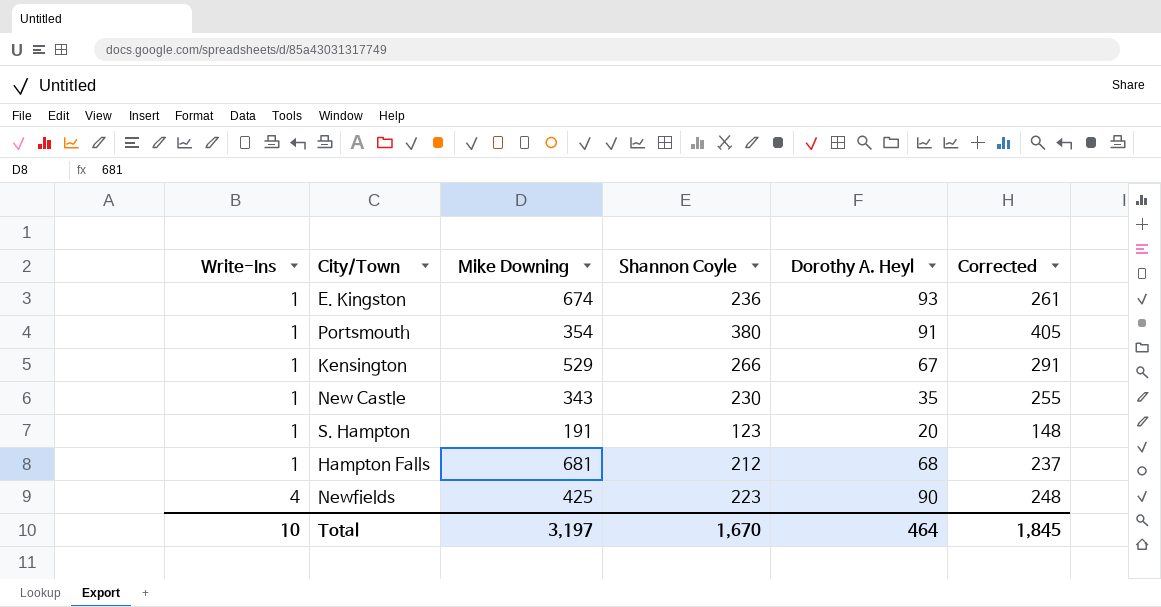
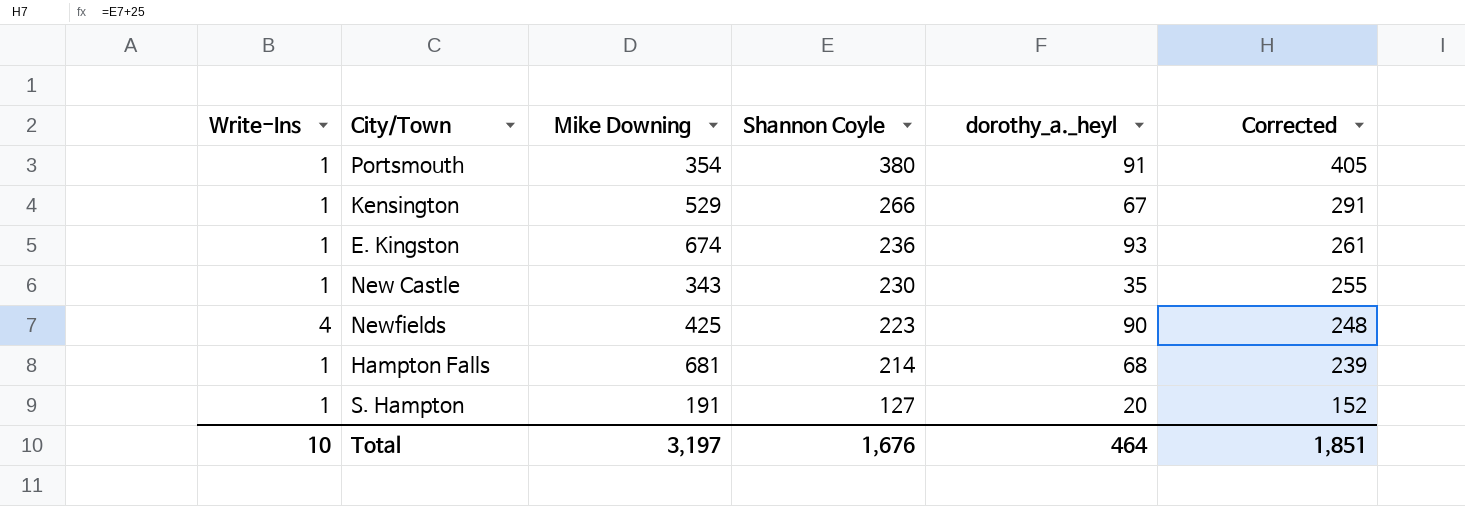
row order: Write-Ins ascending -> Shannon Coyle descending
column name: Dorothy A. Heyl -> dorothy_a._heyl
Hampton Falls | Shannon Coyle: 212 -> 214
Hampton Falls | Corrected: 237 -> 239
S. Hampton | Shannon Coyle: 123 -> 127
S. Hampton | Corrected: 148 -> 152
Total | Shannon Coyle: 1,670 -> 1,676
Total | Corrected: 1,845 -> 1,851

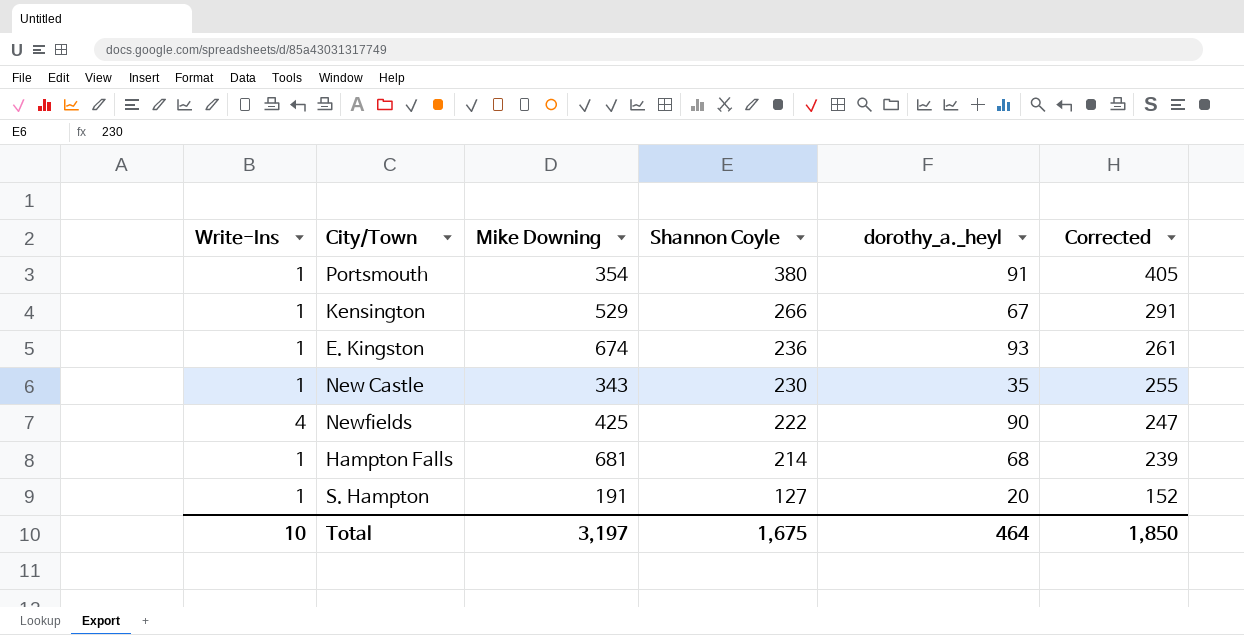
Newfields | Shannon Coyle: 223 -> 222
Newfields | Corrected: 248 -> 247
Total | Shannon Coyle: 1,676 -> 1,675
Total | Corrected: 1,851 -> 1,850

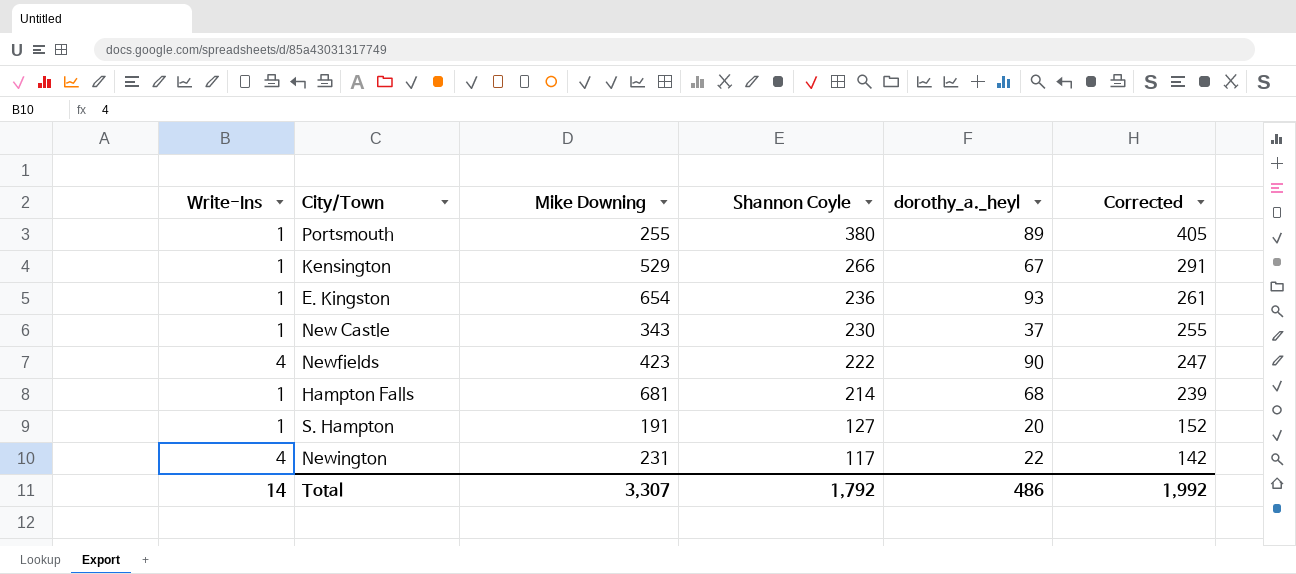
Portsmouth | Mike Downing: 354 -> 255
Portsmouth | dorothy_a._heyl: 91 -> 89
E. Kingston | Mike Downing: 674 -> 654
New Castle | dorothy_a._heyl: 35 -> 37
Newfields | Mike Downing: 425 -> 423
row Newington: none -> 4 | 231 | 117 | 22 | 142
Total | Write-Ins: 10 -> 14
Total | Mike Downing: 3,197 -> 3,307
Total | Shannon Coyle: 1,675 -> 1,792
Total | dorothy_a._heyl: 464 -> 486
Total | Corrected: 1,850 -> 1,992

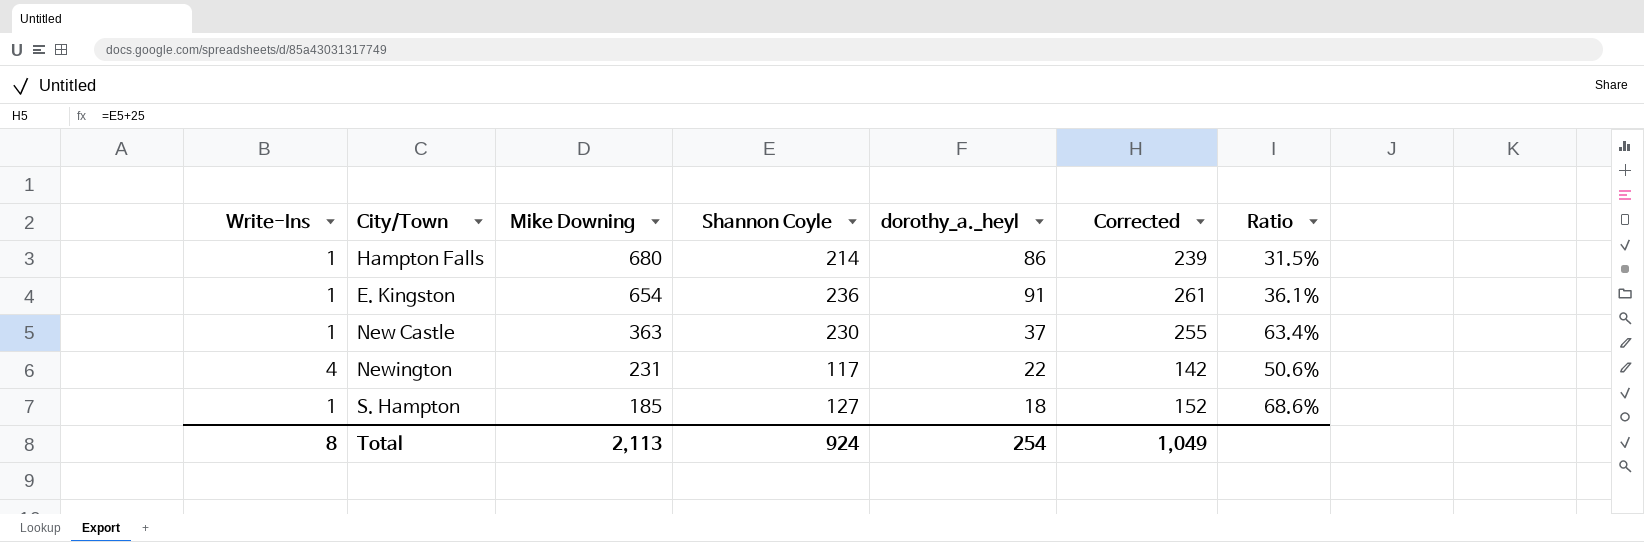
row order: Shannon Coyle descending -> Mike Downing descending
column Ratio | formula: none -> [Shannon Coyle] / [Mike Downing]
row Portsmouth: 1 | 255 | 380 | 89 | 405 -> none
row Kensington: 1 | 529 | 266 | 67 | 291 -> none
row Newfields: 4 | 423 | 222 | 90 | 247 -> none
Hampton Falls | Mike Downing: 681 -> 680
Hampton Falls | dorothy_a._heyl: 68 -> 86
E. Kingston | dorothy_a._heyl: 93 -> 91
New Castle | Mike Downing: 343 -> 363
S. Hampton | Mike Downing: 191 -> 185
S. Hampton | dorothy_a._heyl: 20 -> 18
Total | Write-Ins: 14 -> 8
Total | Mike Downing: 3,307 -> 2,113
Total | Shannon Coyle: 1,792 -> 924
Total | dorothy_a._heyl: 486 -> 254
Total | Corrected: 1,992 -> 1,049

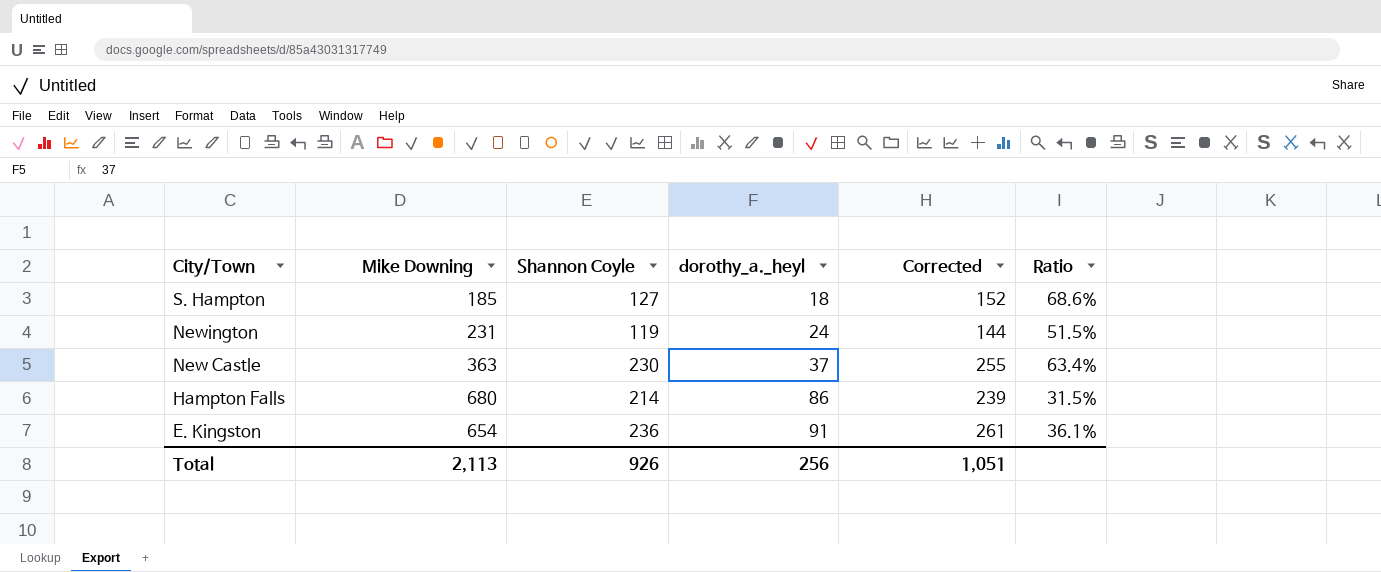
row order: Mike Downing descending -> City/Town descending
column Write-Ins | position: 1 -> none
Newington | Shannon Coyle: 117 -> 119
Newington | dorothy_a._heyl: 22 -> 24
Newington | Corrected: 142 -> 144
Newington | Ratio: 50.6% -> 51.5%
Total | Shannon Coyle: 924 -> 926
Total | dorothy_a._heyl: 254 -> 256
Total | Corrected: 1,049 -> 1,051

